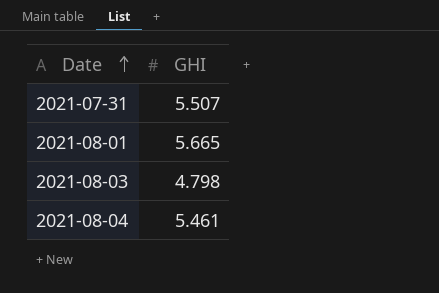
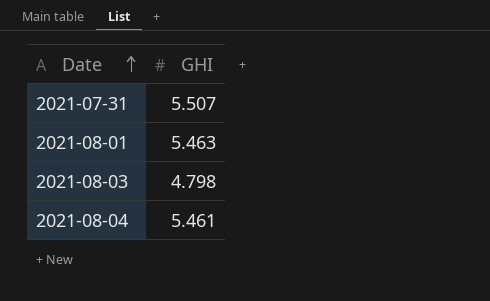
2021-08-01 | GHI: 5.665 -> 5.463

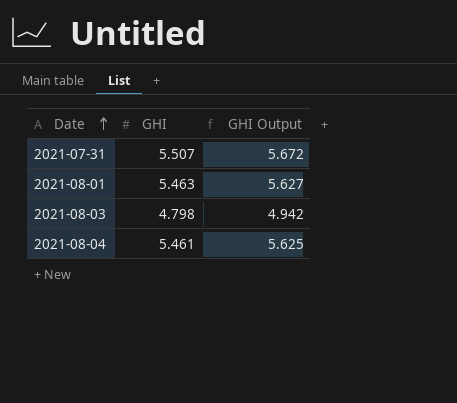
column GHI Output | formula: none -> [GHI] * 1.03

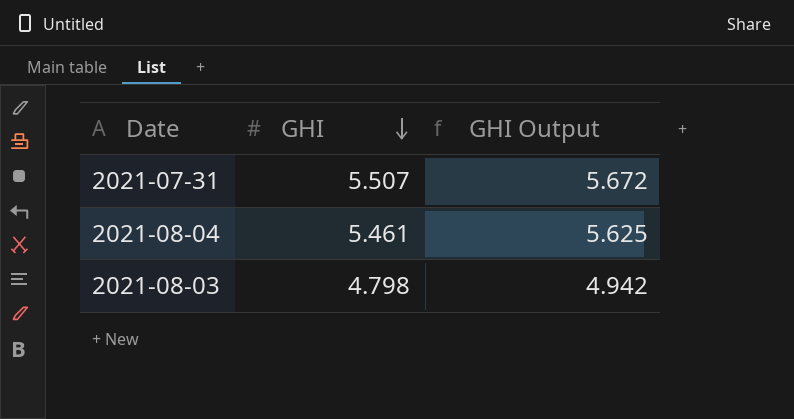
row order: Date ascending -> GHI descending
row 2021-08-01: 5.463 | 5.627 -> none

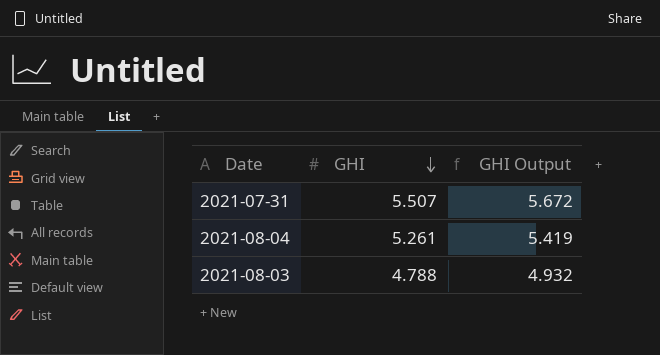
2021-08-04 | GHI: 5.461 -> 5.261
2021-08-04 | GHI Output: 5.625 -> 5.419
2021-08-03 | GHI: 4.798 -> 4.788
2021-08-03 | GHI Output: 4.942 -> 4.932

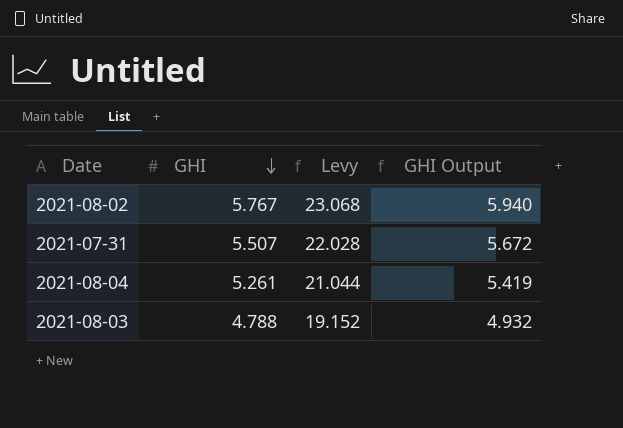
column Levy | formula: none -> [GHI] * 4
row 2021-08-02: none -> 5.767 | 23.068 | 5.940

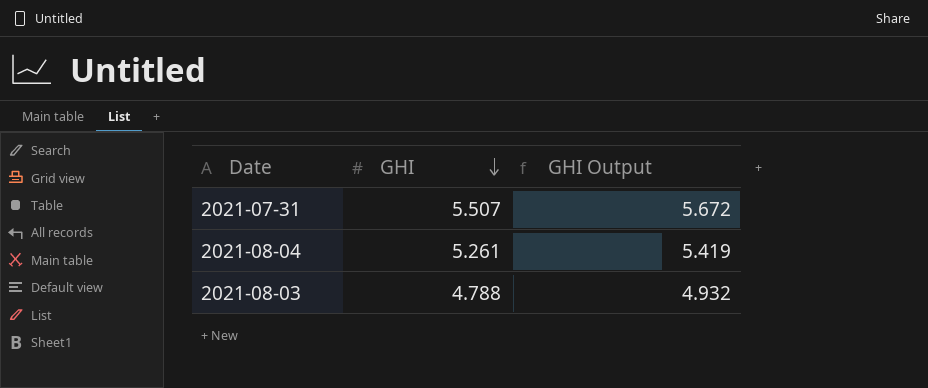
column Levy | formula: [GHI] * 4 -> none
row 2021-08-02: 5.767 | 23.068 | 5.940 -> none

